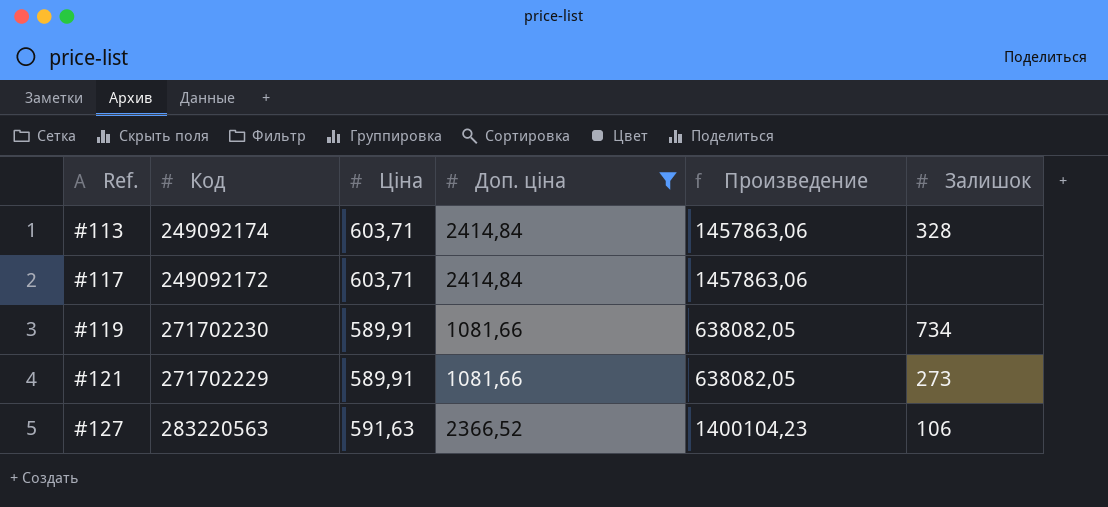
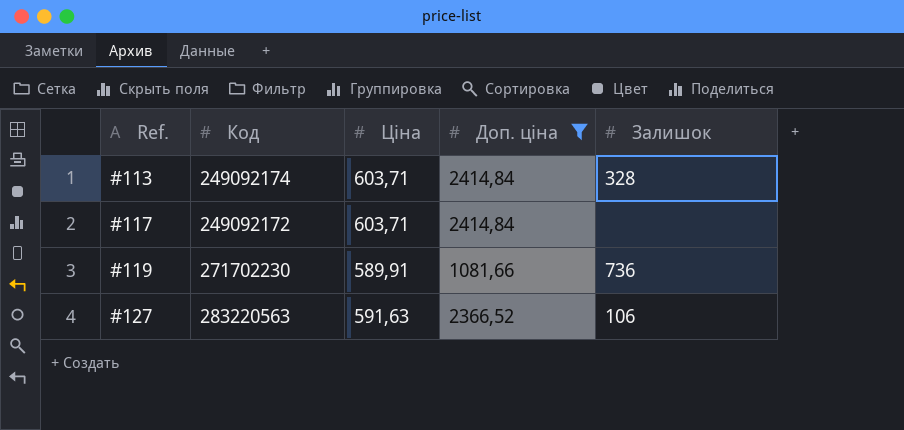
column Произведение | formula: [Ціна] * [Доп. ціна] -> none
row #121: 271702229 | 589,91 | 1081,66 | 638082,05 | 273 -> none
#119 | Залишок: 734 -> 736

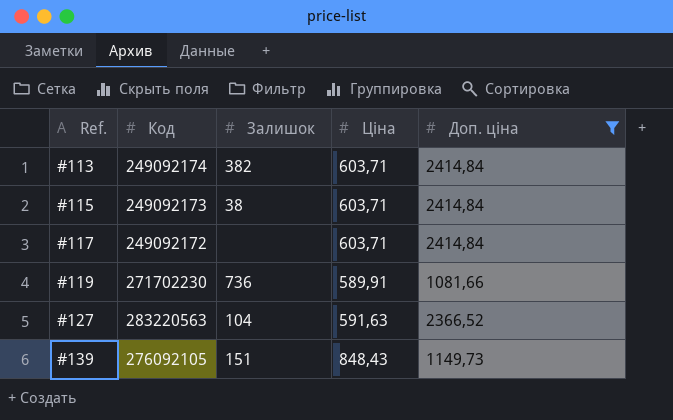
column Залишок | position: 5 -> 3
#113 | Залишок: 328 -> 382
row #115: none -> 249092173 | 38 | 603,71 | 2414,84
#127 | Залишок: 106 -> 104
row #139: none -> 276092105 | 151 | 848,43 | 1149,73

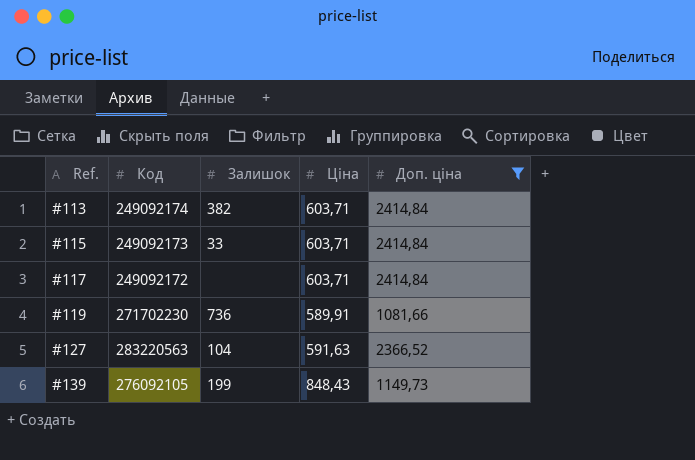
#115 | Залишок: 38 -> 33
#139 | Залишок: 151 -> 199

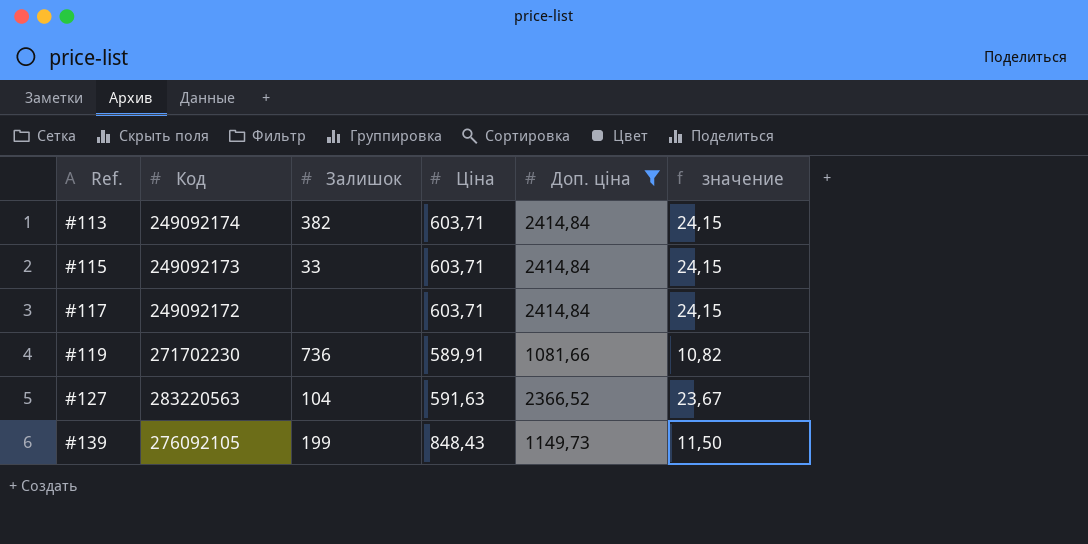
column значение | formula: none -> [Доп. ціна] * 0,01

